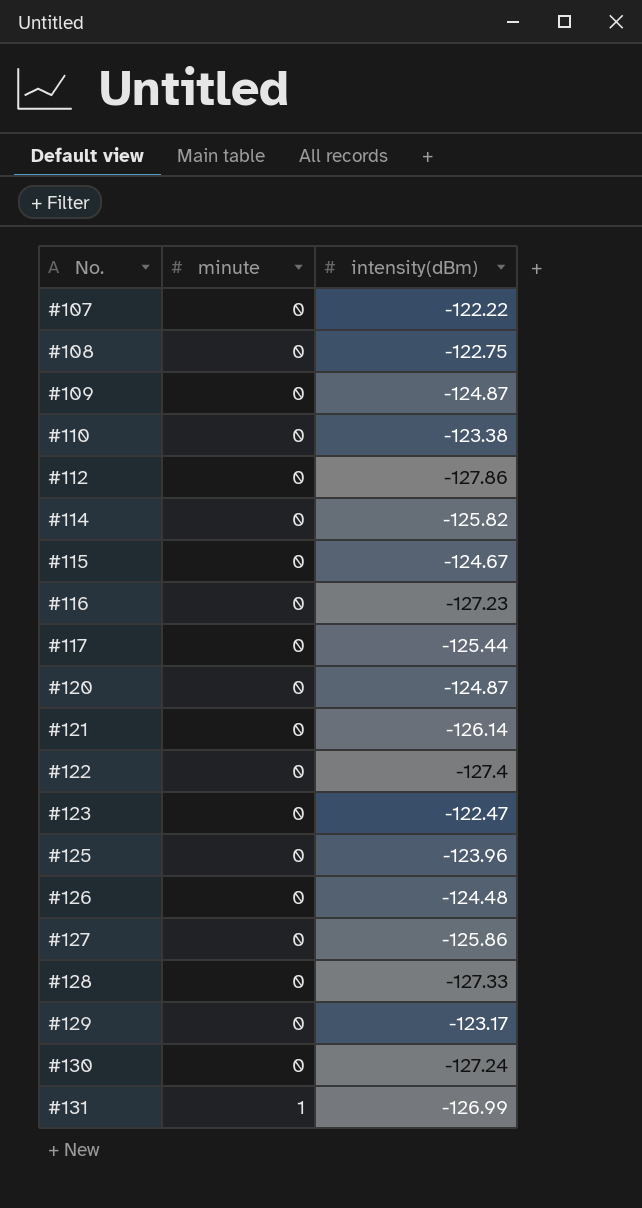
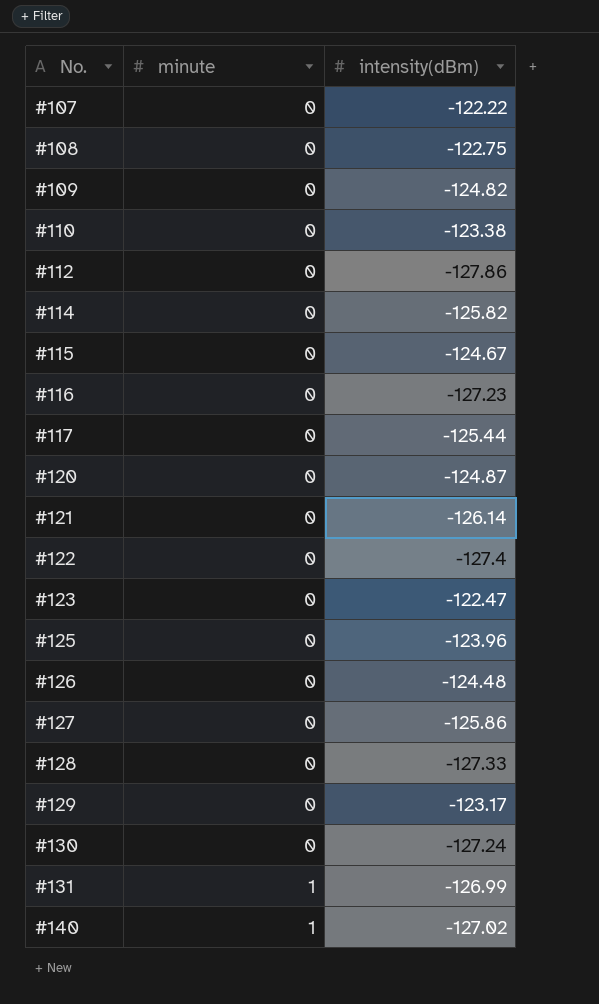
#109 | intensity(dBm): -124.87 -> -124.82
row #140: none -> 1 | -127.02

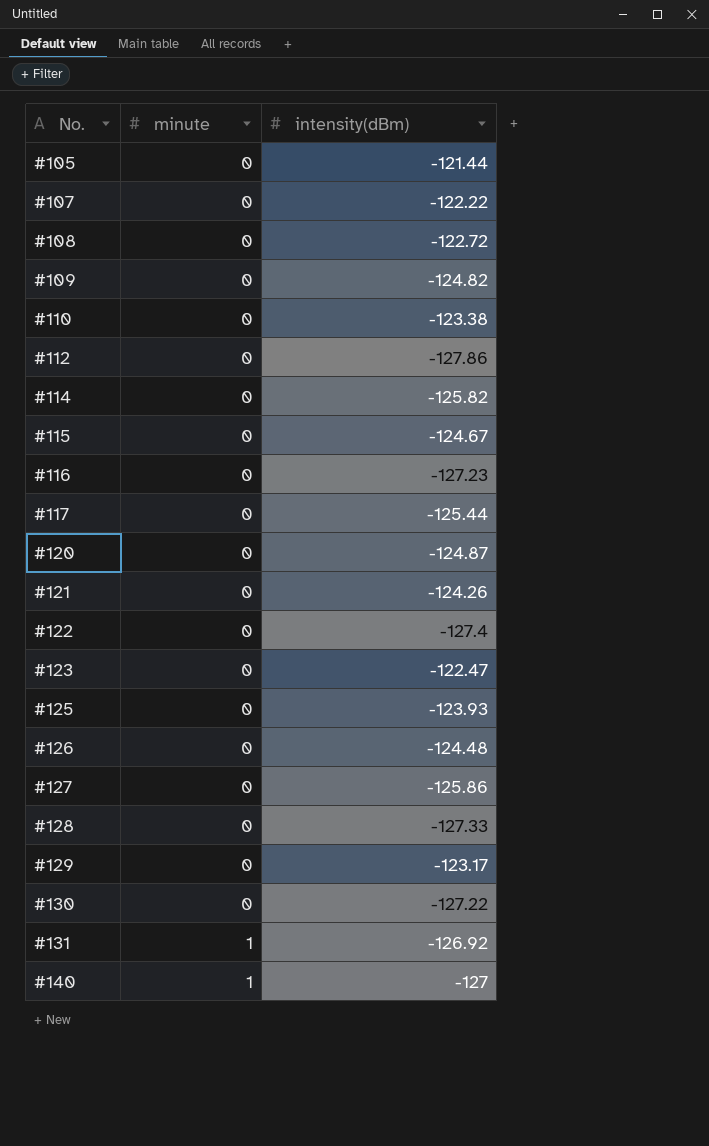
row #105: none -> 0 | -121.44
#108 | intensity(dBm): -122.75 -> -122.72
#121 | intensity(dBm): -126.14 -> -124.26
#125 | intensity(dBm): -123.96 -> -123.93
#130 | intensity(dBm): -127.24 -> -127.22
#131 | intensity(dBm): -126.99 -> -126.92
#140 | intensity(dBm): -127.02 -> -127

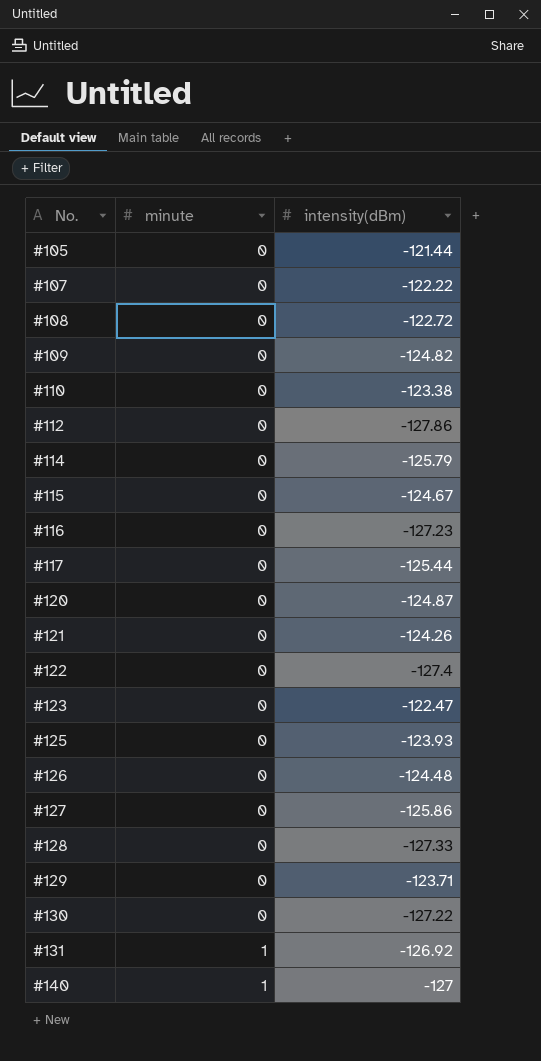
#114 | intensity(dBm): -125.82 -> -125.79
#129 | intensity(dBm): -123.17 -> -123.71

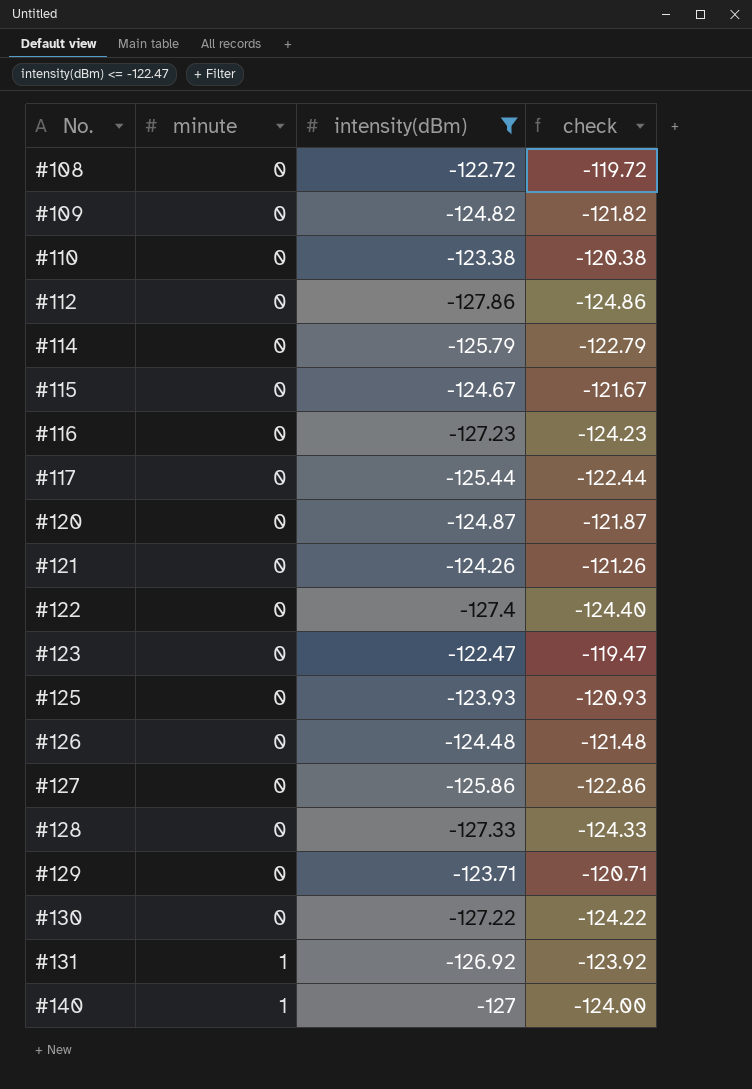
filter: none -> intensity(dBm) <= -122.47
column check | formula: none -> [intensity(dBm)] + 3

